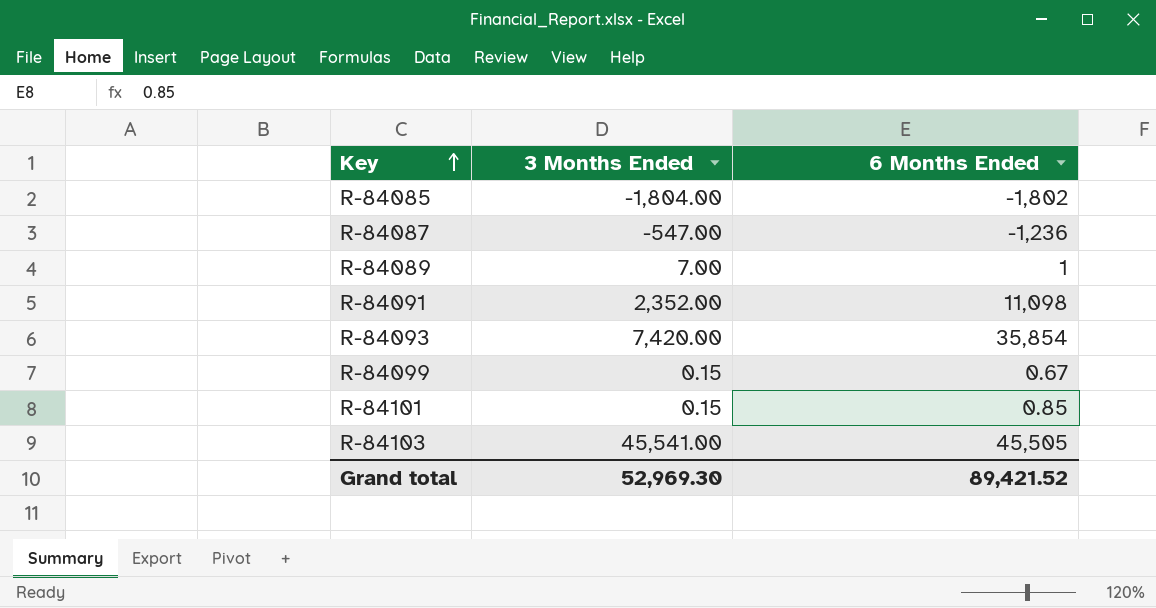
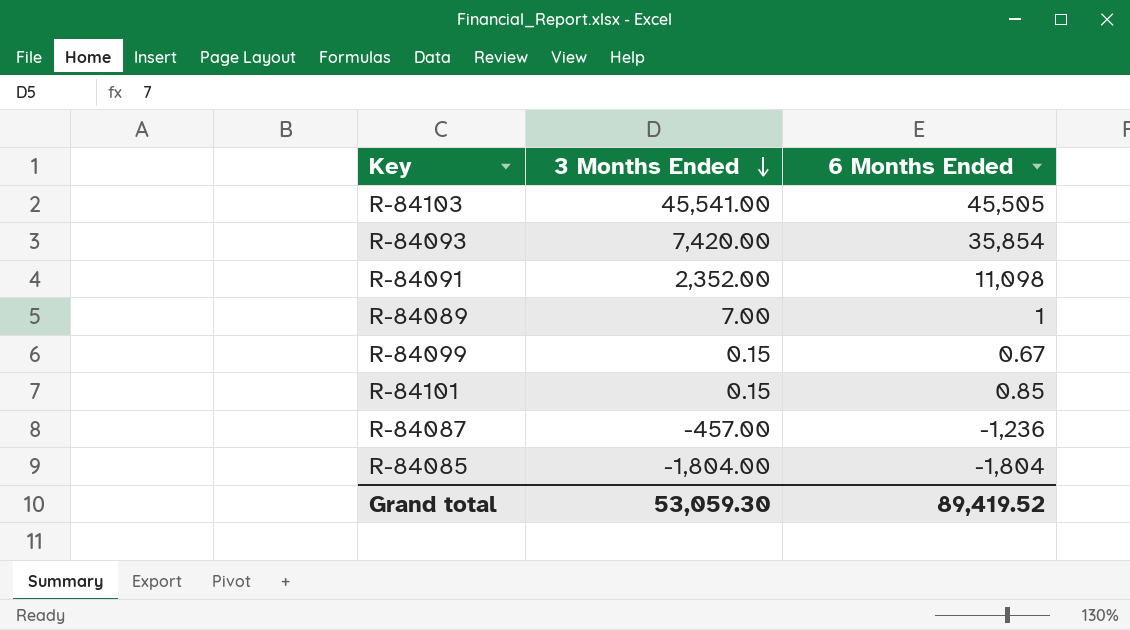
row order: Key ascending -> 3 Months Ended descending
R-84087 | 3 Months Ended: -547.00 -> -457.00
R-84085 | 6 Months Ended: -1,802 -> -1,804
Grand total | 3 Months Ended: 52,969.30 -> 53,059.30
Grand total | 6 Months Ended: 89,421.52 -> 89,419.52

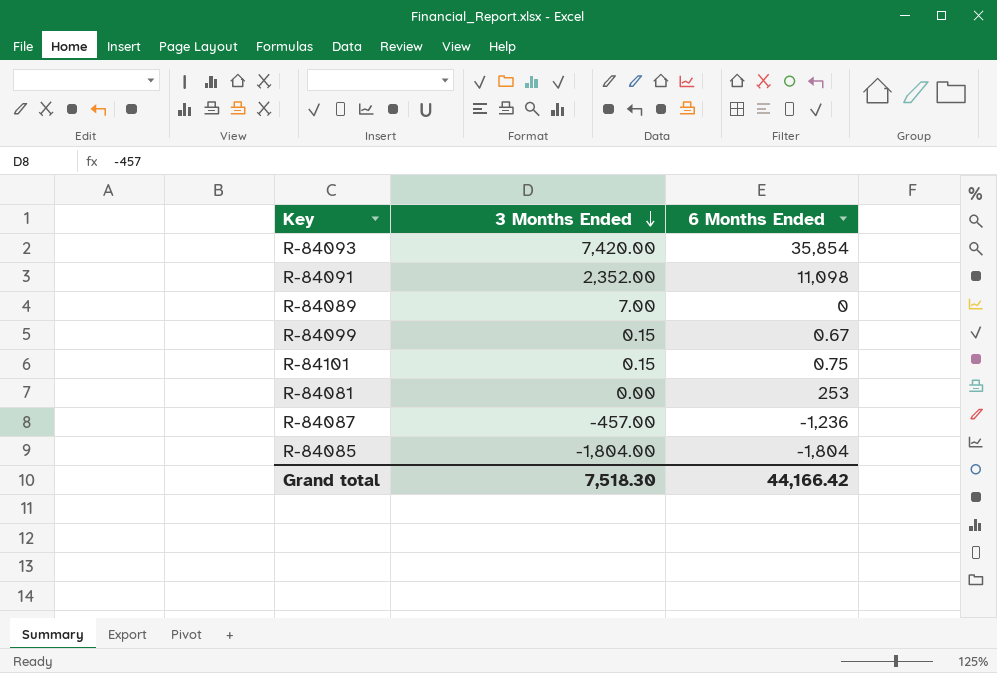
row R-84103: 45,541.00 | 45,505 -> none
R-84089 | 6 Months Ended: 1 -> 0
R-84101 | 6 Months Ended: 0.85 -> 0.75
row R-84081: none -> 0.00 | 253
Grand total | 3 Months Ended: 53,059.30 -> 7,518.30
Grand total | 6 Months Ended: 89,419.52 -> 44,166.42

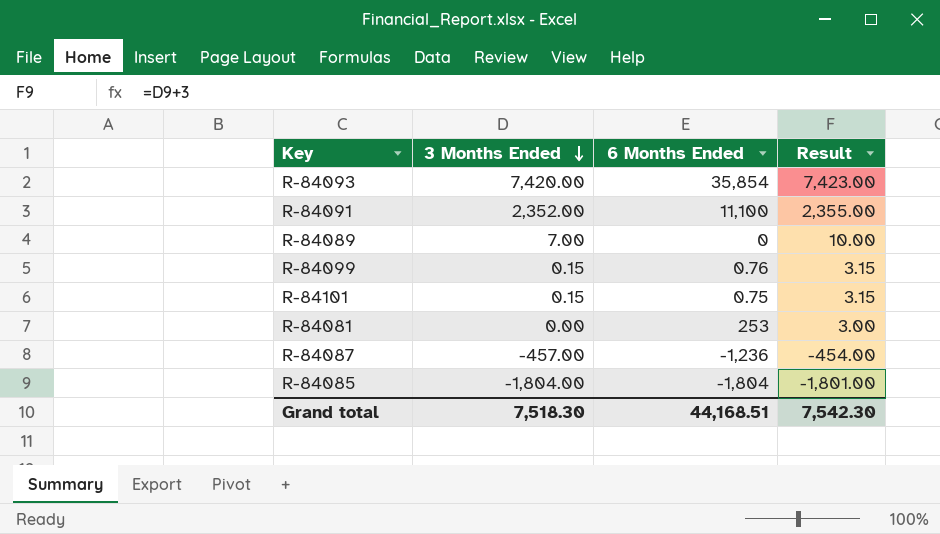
column Result | formula: none -> [3 Months Ended] + 3
R-84091 | 6 Months Ended: 11,098 -> 11,100
R-84099 | 6 Months Ended: 0.67 -> 0.76
Grand total | 6 Months Ended: 44,166.42 -> 44,168.51

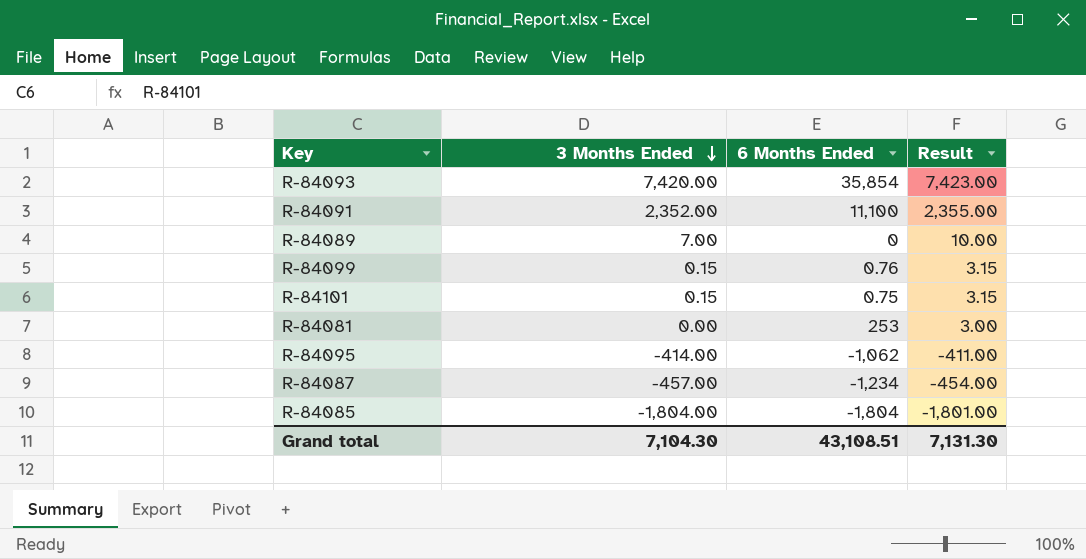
row R-84095: none -> -414.00 | -1,062 | -411.00
R-84087 | 6 Months Ended: -1,236 -> -1,234
Grand total | 3 Months Ended: 7,518.30 -> 7,104.30
Grand total | 6 Months Ended: 44,168.51 -> 43,108.51
Grand total | Result: 7,542.30 -> 7,131.30

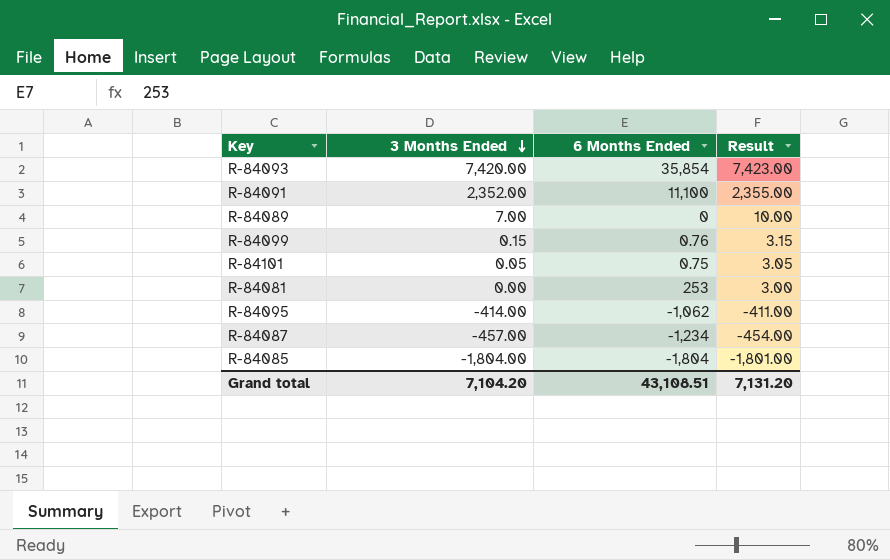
R-84101 | 3 Months Ended: 0.15 -> 0.05
R-84101 | Result: 3.15 -> 3.05
Grand total | 3 Months Ended: 7,104.30 -> 7,104.20
Grand total | Result: 7,131.30 -> 7,131.20

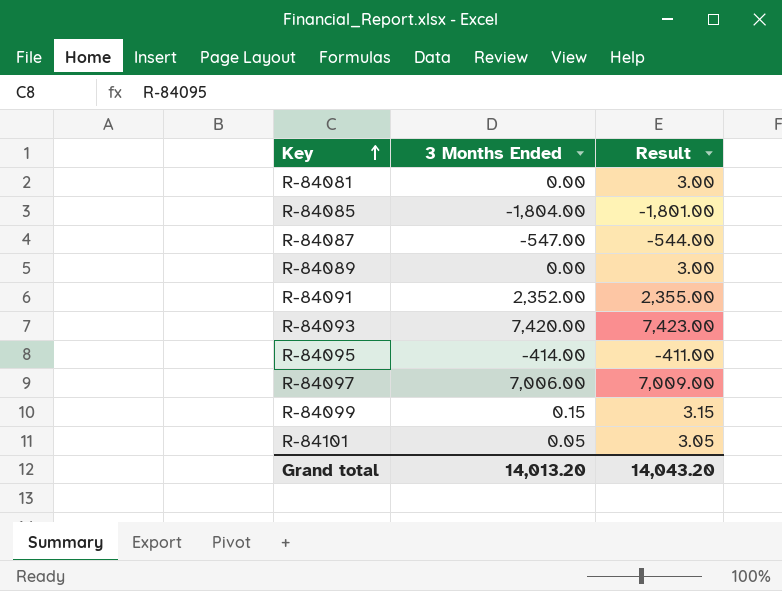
row order: 3 Months Ended descending -> Key ascending
column 6 Months Ended | position: 3 -> none
R-84087 | 3 Months Ended: -457.00 -> -547.00
R-84087 | Result: -454.00 -> -544.00
R-84089 | 3 Months Ended: 7.00 -> 0.00
R-84089 | Result: 10.00 -> 3.00
row R-84097: none -> 7,006.00 | 7,009.00
Grand total | 3 Months Ended: 7,104.20 -> 14,013.20
Grand total | Result: 7,131.20 -> 14,043.20

